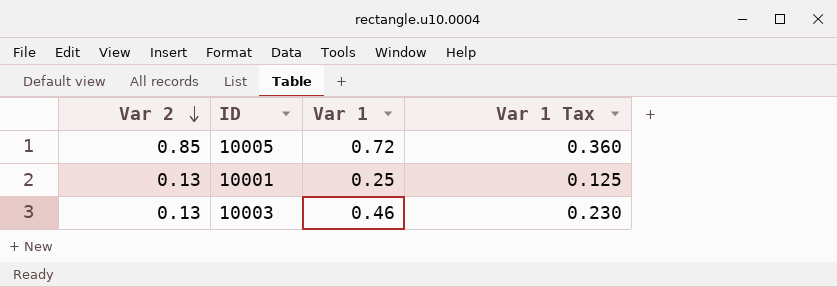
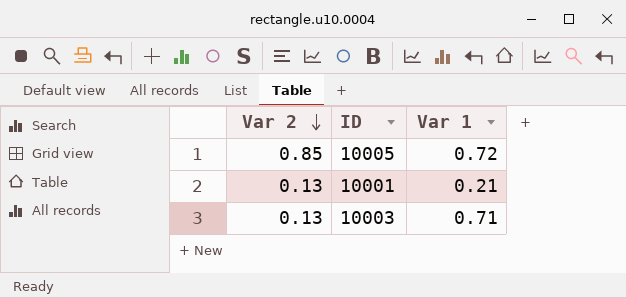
column Var 1 Tax | formula: [Var 1] * 0.5 -> none
10001 | Var 1: 0.25 -> 0.21
10003 | Var 1: 0.46 -> 0.71

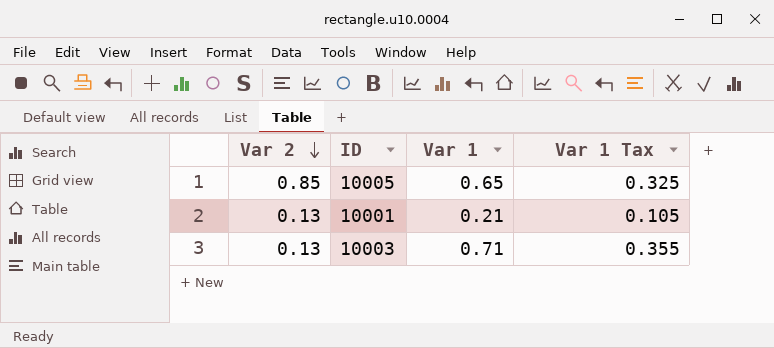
column Var 1 Tax | formula: none -> [Var 1] * 0.5
10005 | Var 1: 0.72 -> 0.65

